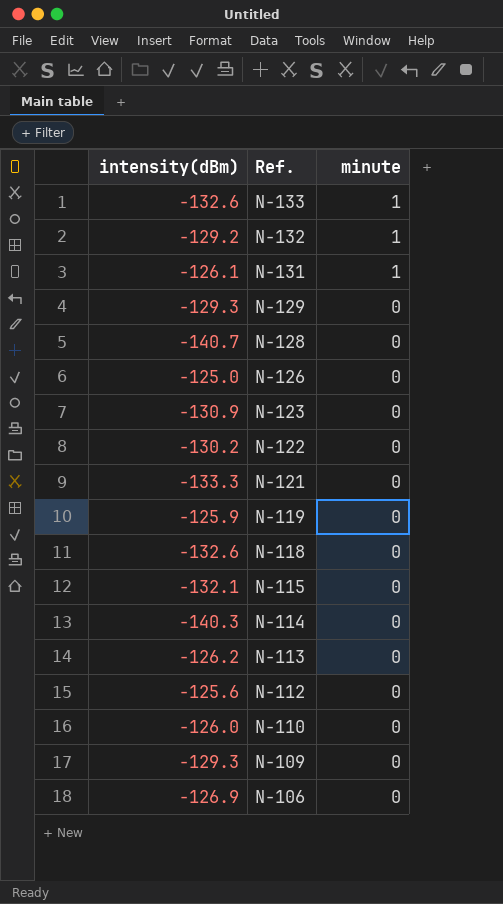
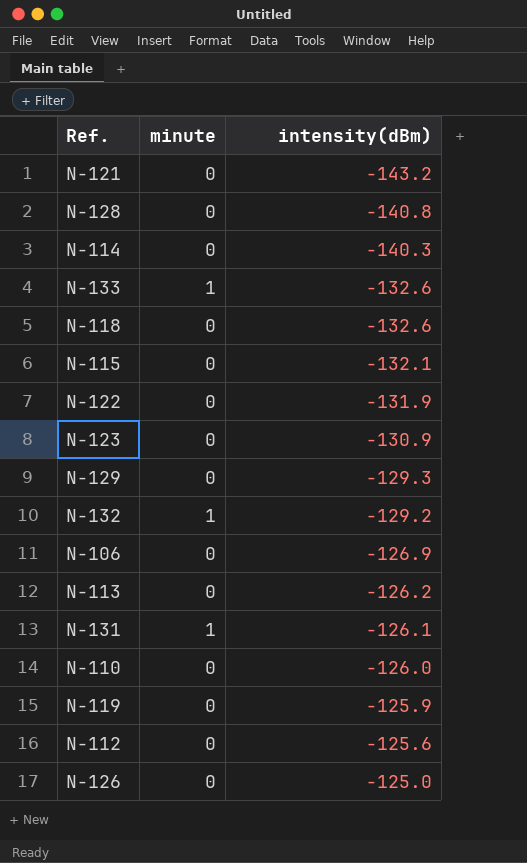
row order: Ref. descending -> intensity(dBm) ascending
column intensity(dBm) | position: 1 -> 3
row N-109: -129.3 | 0 -> none
N-121 | intensity(dBm): -133.3 -> -143.2
N-128 | intensity(dBm): -140.7 -> -140.8
N-122 | intensity(dBm): -130.2 -> -131.9

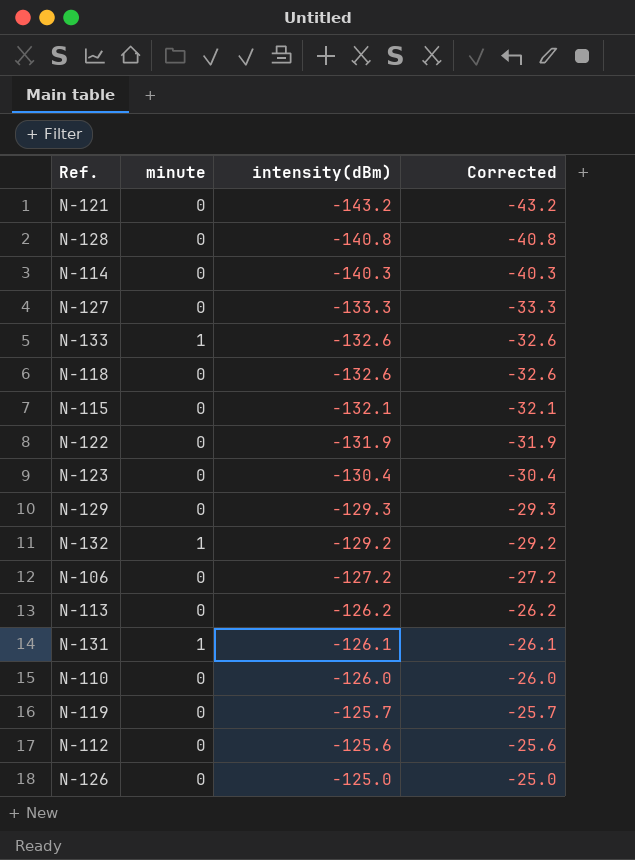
column Corrected | formula: none -> [intensity(dBm)] + 100
row N-127: none -> 0 | -133.3 | -33.3
N-123 | intensity(dBm): -130.9 -> -130.4
N-106 | intensity(dBm): -126.9 -> -127.2
N-119 | intensity(dBm): -125.9 -> -125.7

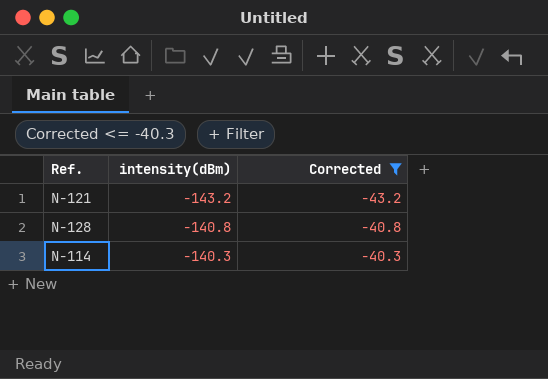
filter: none -> Corrected <= -40.3
column minute | position: 2 -> none

